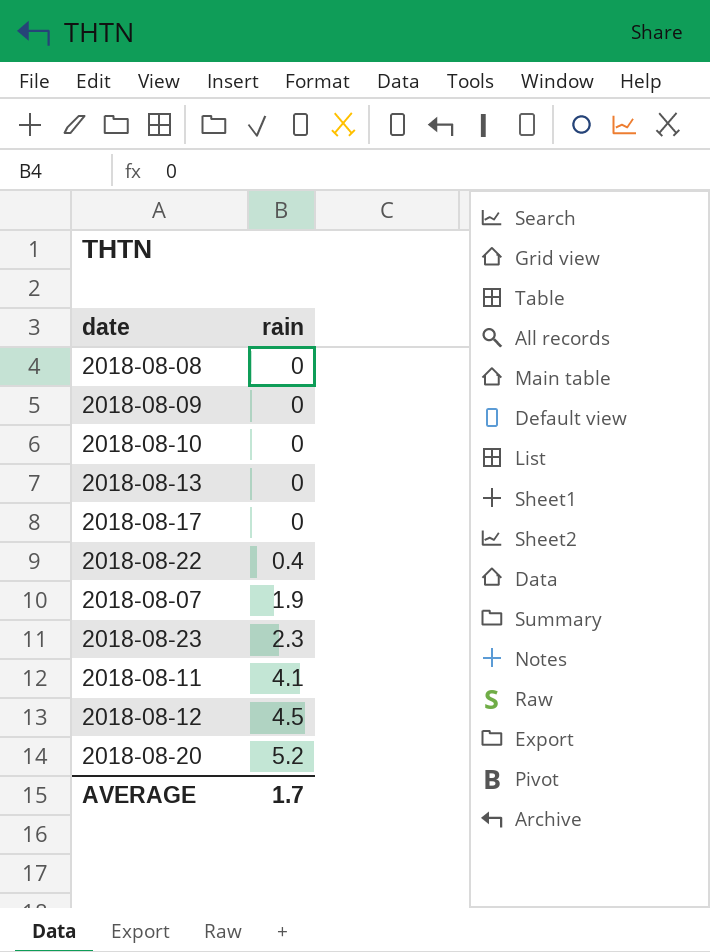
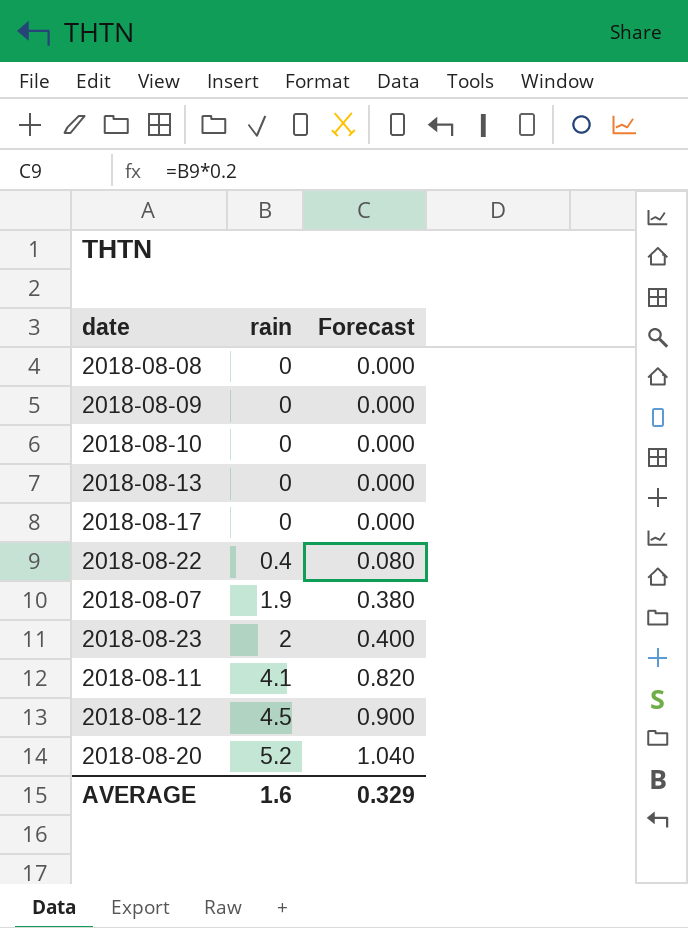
column Forecast | formula: none -> [rain] * 0.2
2018-08-23 | rain: 2.3 -> 2
AVERAGE | rain: 1.7 -> 1.6

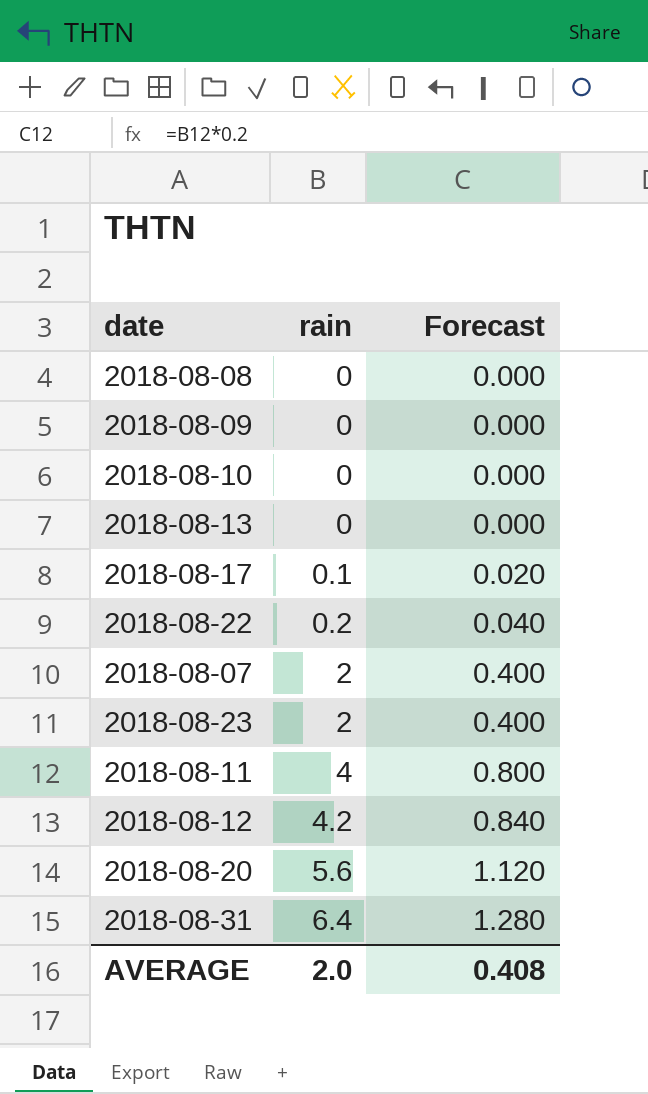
2018-08-17 | rain: 0 -> 0.1
2018-08-17 | Forecast: 0.000 -> 0.020
2018-08-22 | rain: 0.4 -> 0.2
2018-08-22 | Forecast: 0.080 -> 0.040
2018-08-07 | rain: 1.9 -> 2
2018-08-07 | Forecast: 0.380 -> 0.400
2018-08-11 | rain: 4.1 -> 4
2018-08-11 | Forecast: 0.820 -> 0.800
2018-08-12 | rain: 4.5 -> 4.2
2018-08-12 | Forecast: 0.900 -> 0.840
2018-08-20 | rain: 5.2 -> 5.6
2018-08-20 | Forecast: 1.040 -> 1.120
row 2018-08-31: none -> 6.4 | 1.280
AVERAGE | rain: 1.6 -> 2.0
AVERAGE | Forecast: 0.329 -> 0.408

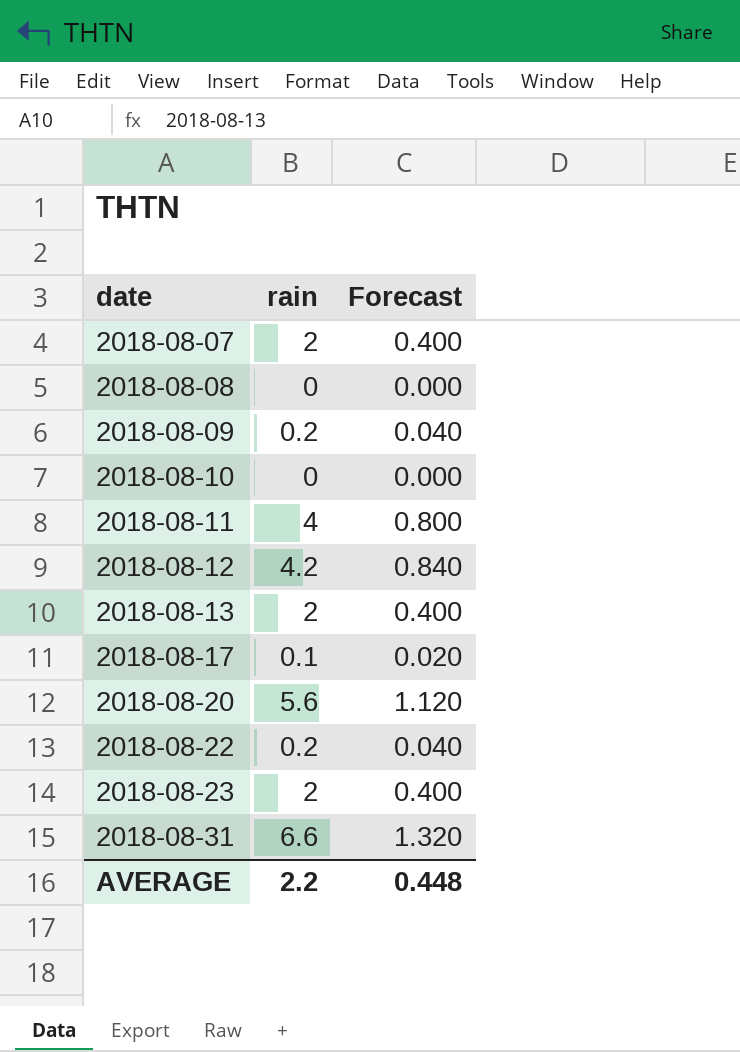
row order: rain ascending -> date ascending
2018-08-09 | rain: 0 -> 0.2
2018-08-09 | Forecast: 0.000 -> 0.040
2018-08-13 | rain: 0 -> 2
2018-08-13 | Forecast: 0.000 -> 0.400
2018-08-31 | rain: 6.4 -> 6.6
2018-08-31 | Forecast: 1.280 -> 1.320
AVERAGE | rain: 2.0 -> 2.2
AVERAGE | Forecast: 0.408 -> 0.448

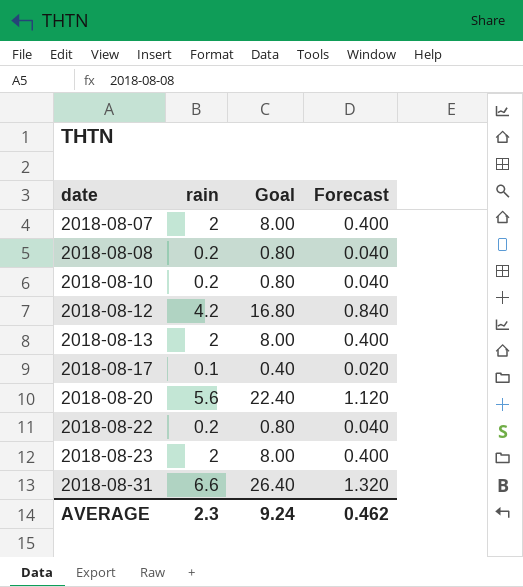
column Goal | formula: none -> [rain] * 4
row 2018-08-09: 0.2 | 0.040 -> none
row 2018-08-11: 4 | 0.800 -> none
2018-08-08 | rain: 0 -> 0.2
2018-08-08 | Forecast: 0.000 -> 0.040
2018-08-10 | rain: 0 -> 0.2
2018-08-10 | Forecast: 0.000 -> 0.040
AVERAGE | rain: 2.2 -> 2.3
AVERAGE | Forecast: 0.448 -> 0.462

